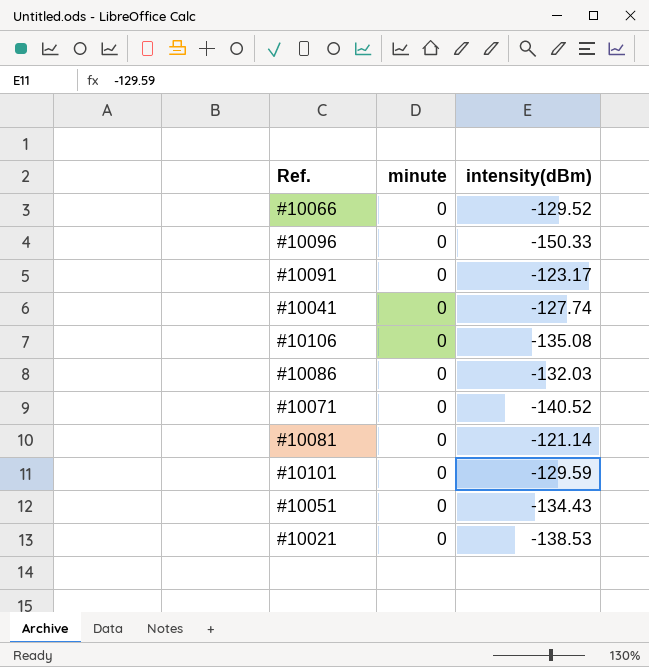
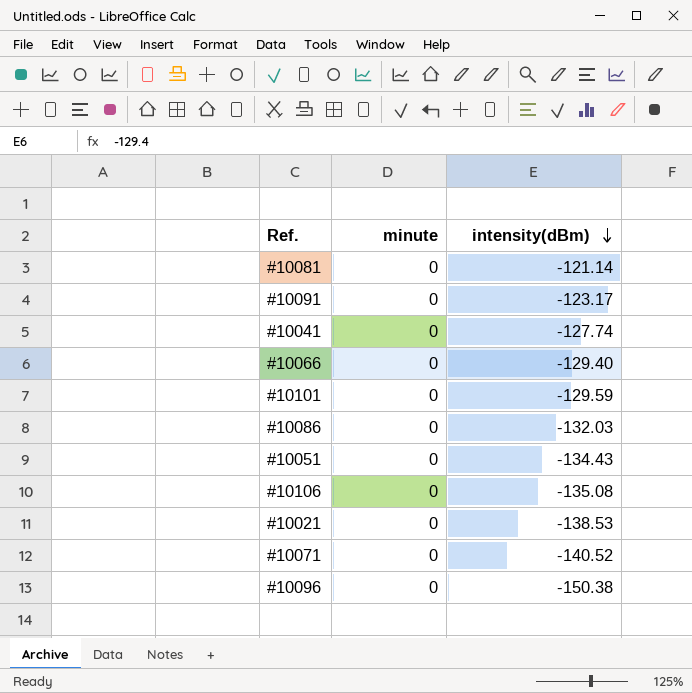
row order: none -> intensity(dBm) descending
#10066 | intensity(dBm): -129.52 -> -129.40
#10096 | intensity(dBm): -150.33 -> -150.38

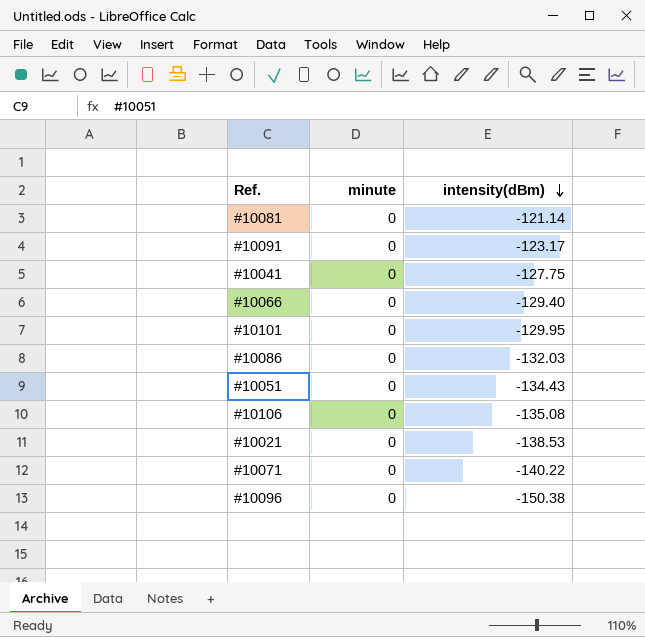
#10041 | intensity(dBm): -127.74 -> -127.75
#10101 | intensity(dBm): -129.59 -> -129.95
#10071 | intensity(dBm): -140.52 -> -140.22

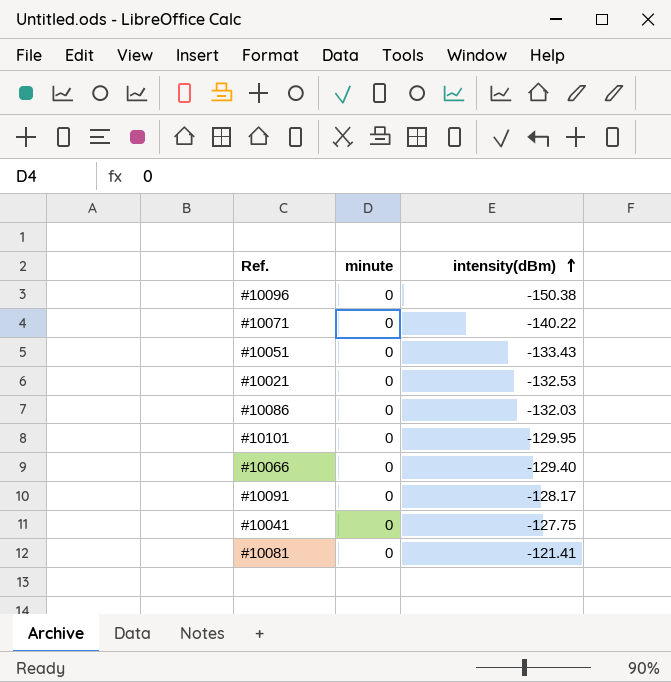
row order: intensity(dBm) descending -> intensity(dBm) ascending
row #10106: 0 | -135.08 -> none
#10051 | intensity(dBm): -134.43 -> -133.43
#10021 | intensity(dBm): -138.53 -> -132.53
#10091 | intensity(dBm): -123.17 -> -128.17
#10081 | intensity(dBm): -121.14 -> -121.41

